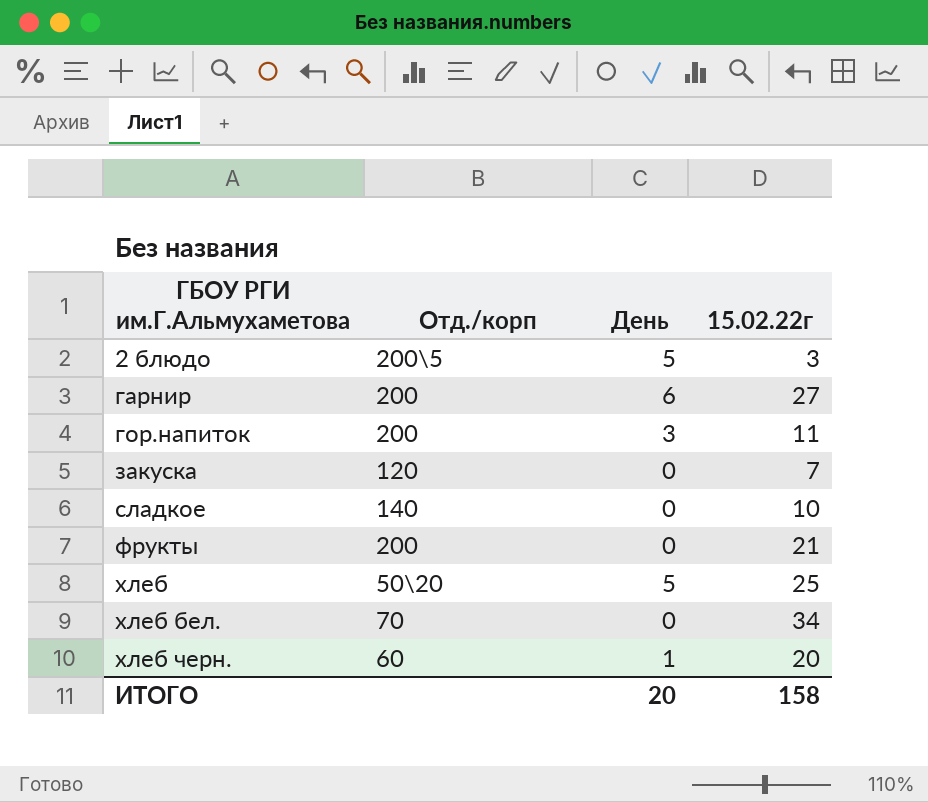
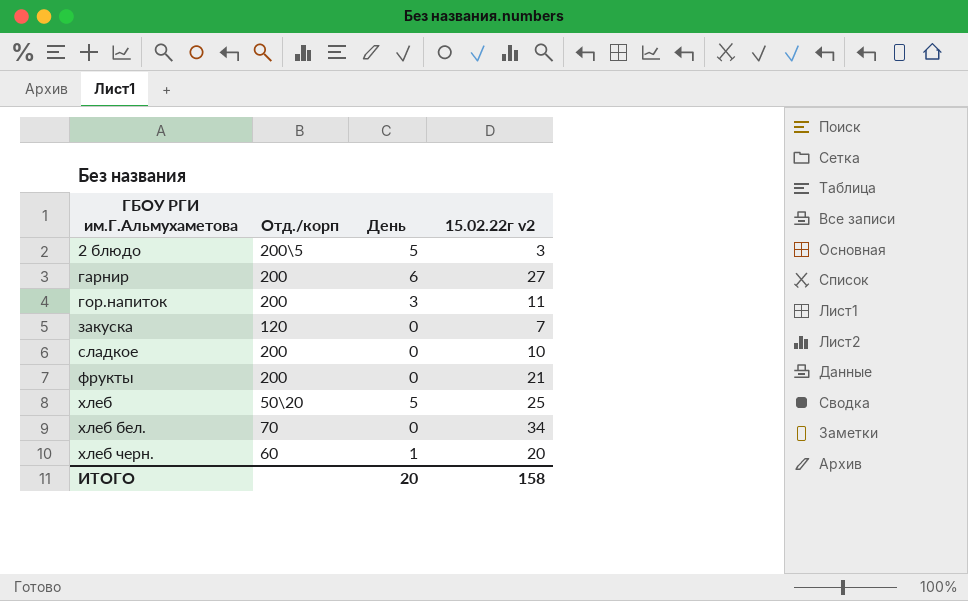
column name: 15.02.22г -> 15.02.22г v2
сладкое | Отд./корп: 140 -> 200

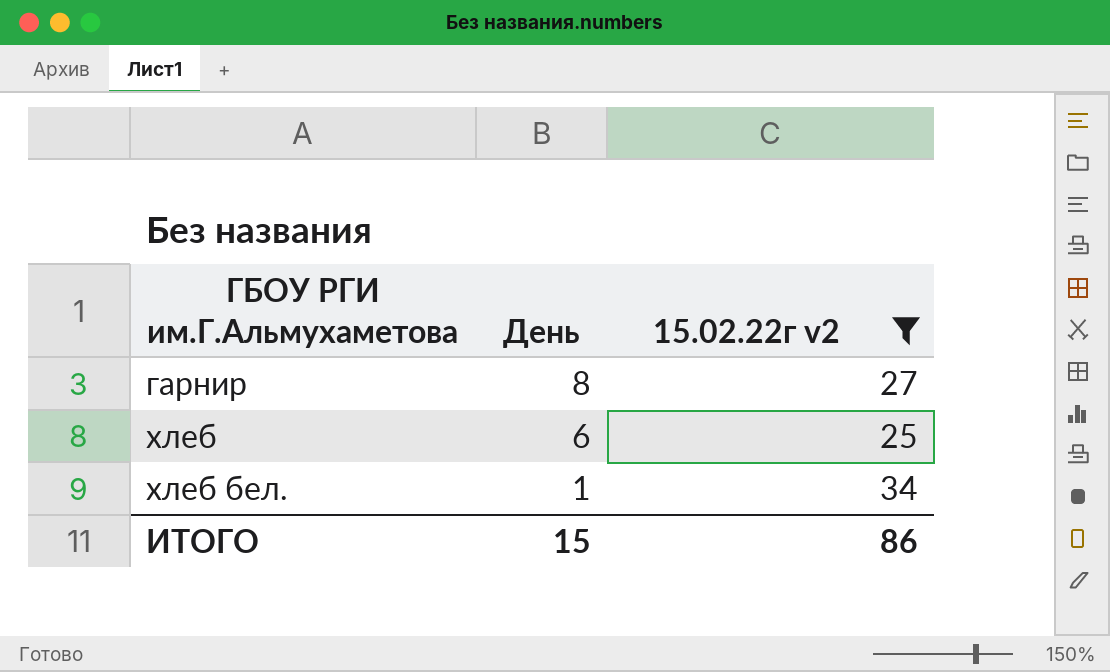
filter: none -> 15.02.22г v2 >= 25
column Отд./корп | position: 2 -> none
гарнир | День: 6 -> 8
хлеб | День: 5 -> 6
хлеб бел. | День: 0 -> 1
ИТОГО | День: 20 -> 15
ИТОГО | 15.02.22г v2: 158 -> 86

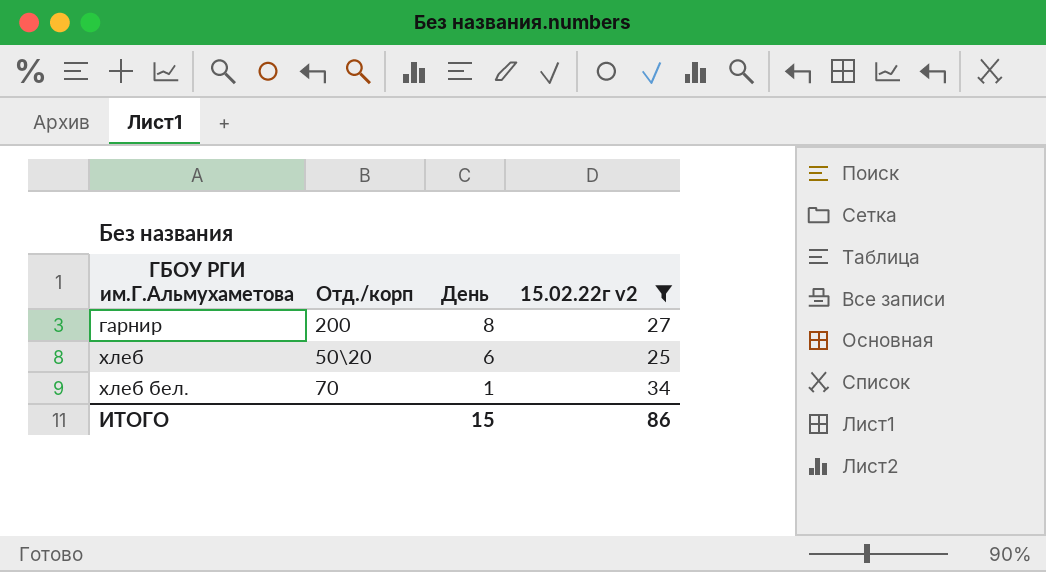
column Отд./корп | position: none -> 2

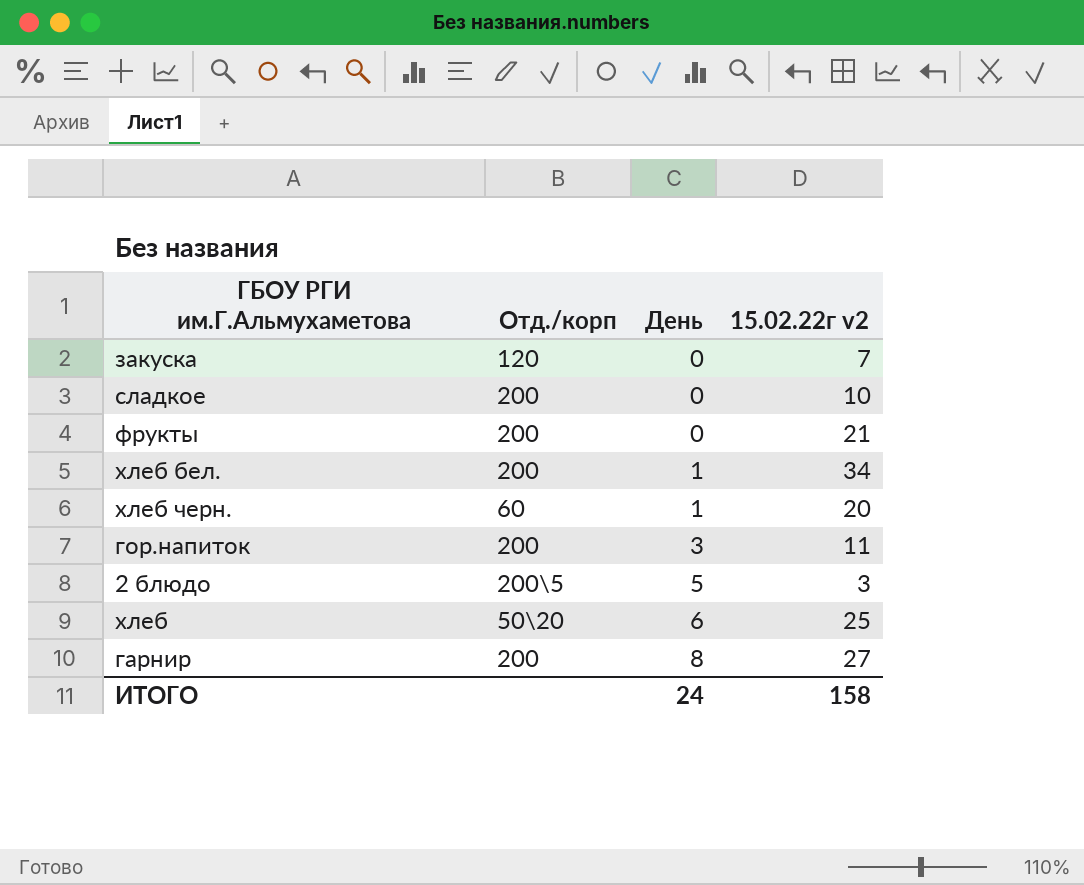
filter: 15.02.22г v2 >= 25 -> none
row order: ГБОУ РГИ им.Г.Альмухаметова ascending -> День ascending
хлеб бел. | Отд./корп: 70 -> 200
ИТОГО | День: 15 -> 24
ИТОГО | 15.02.22г v2: 86 -> 158

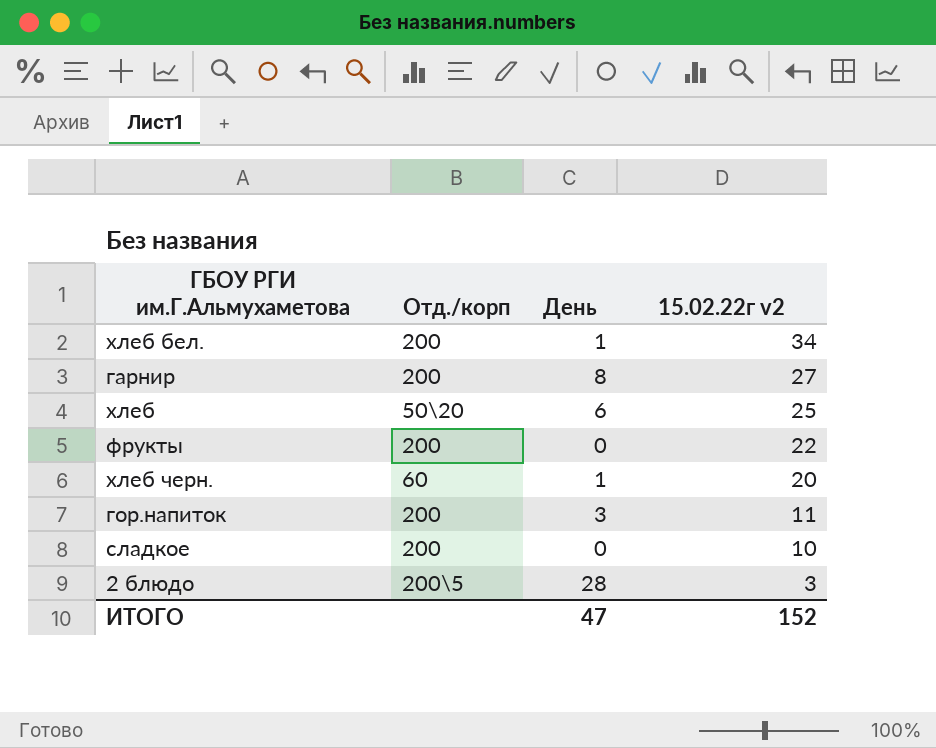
row order: День ascending -> 15.02.22г v2 descending
row закуска: 120 | 0 | 7 -> none
фрукты | 15.02.22г v2: 21 -> 22
2 блюдо | День: 5 -> 28
ИТОГО | День: 24 -> 47
ИТОГО | 15.02.22г v2: 158 -> 152

